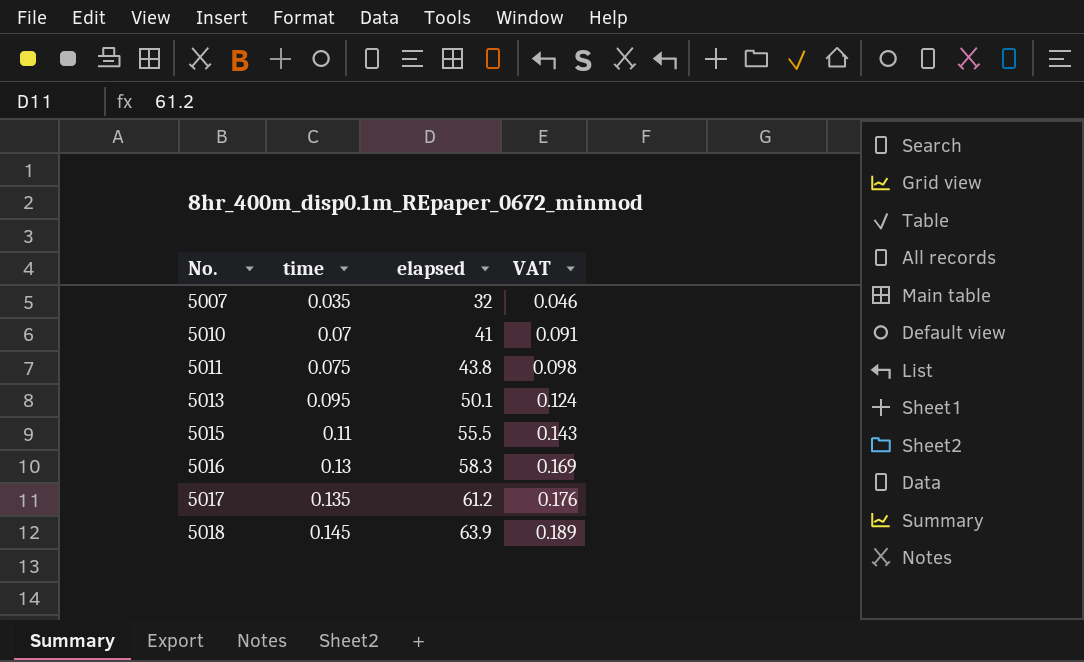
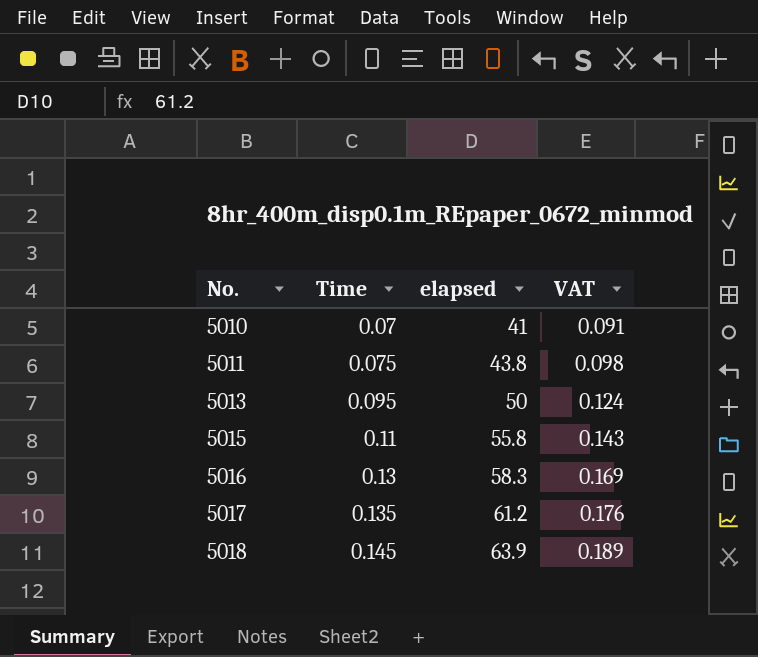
column name: time -> Time
row 5007: 0.035 | 32 | 0.046 -> none
5013 | elapsed: 50.1 -> 50
5015 | elapsed: 55.5 -> 55.8

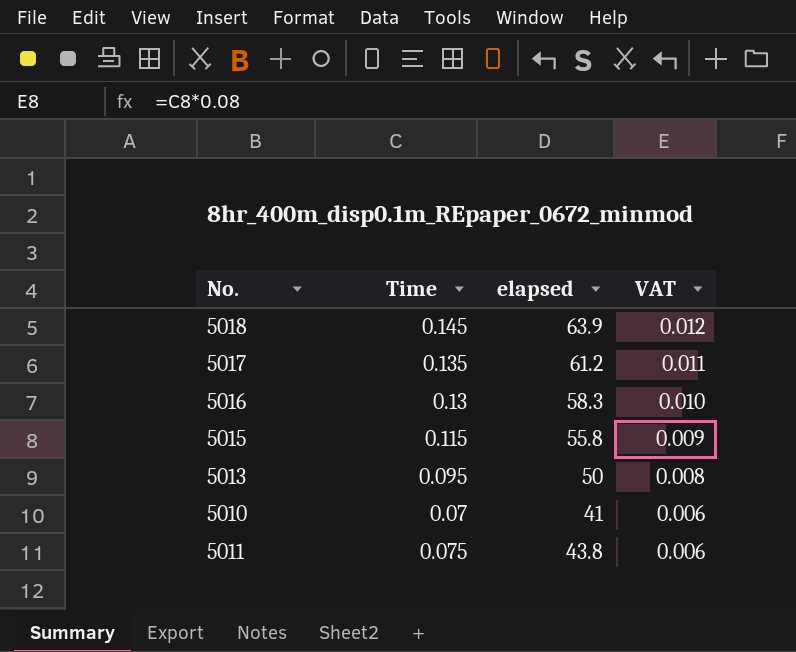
row order: No. ascending -> VAT descending
column VAT | formula: [Time] * 1.3 -> [Time] * 0.08
5015 | Time: 0.11 -> 0.115

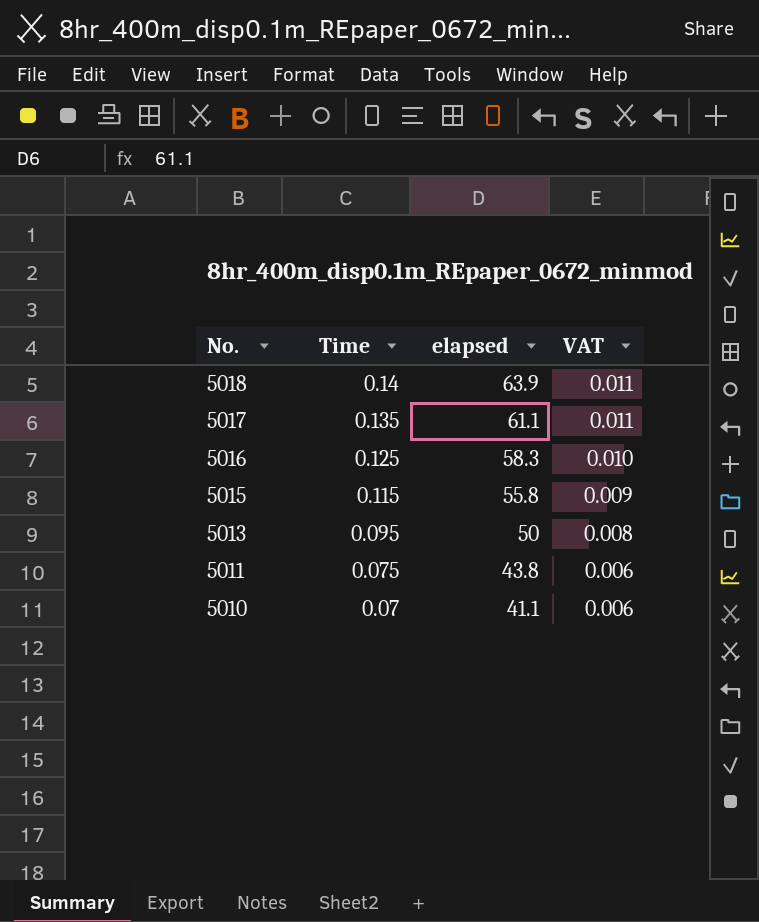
row order: VAT descending -> No. descending
5018 | Time: 0.145 -> 0.14
5018 | VAT: 0.012 -> 0.011
5017 | elapsed: 61.2 -> 61.1
5016 | Time: 0.13 -> 0.125
5010 | elapsed: 41 -> 41.1

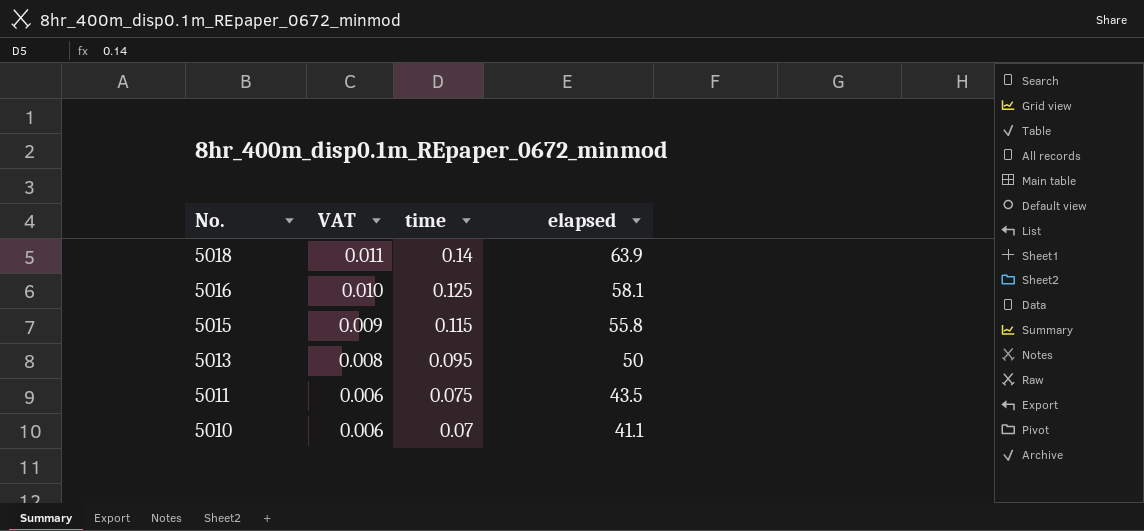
column VAT | position: 4 -> 2
column name: Time -> time
row 5017: 0.135 | 61.1 | 0.011 -> none
5016 | elapsed: 58.3 -> 58.1
5011 | elapsed: 43.8 -> 43.5

